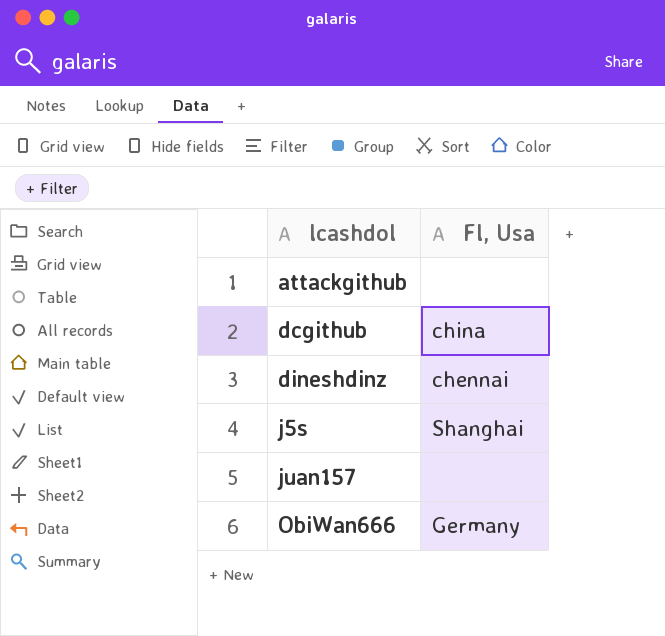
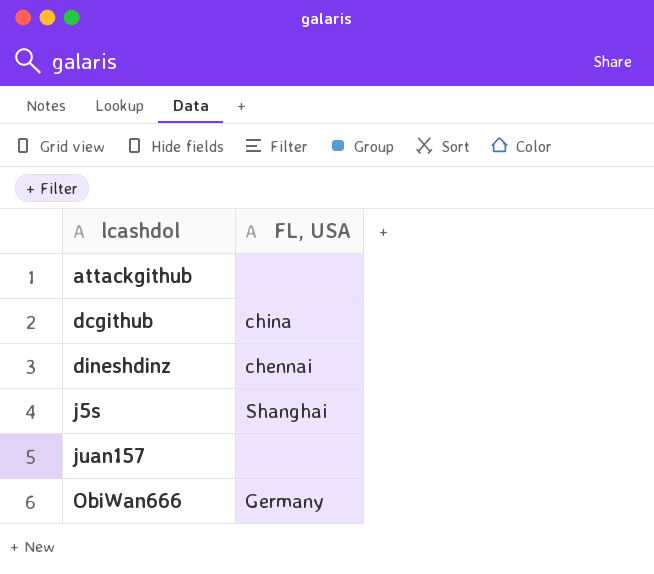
column name: Fl, Usa -> FL, USA

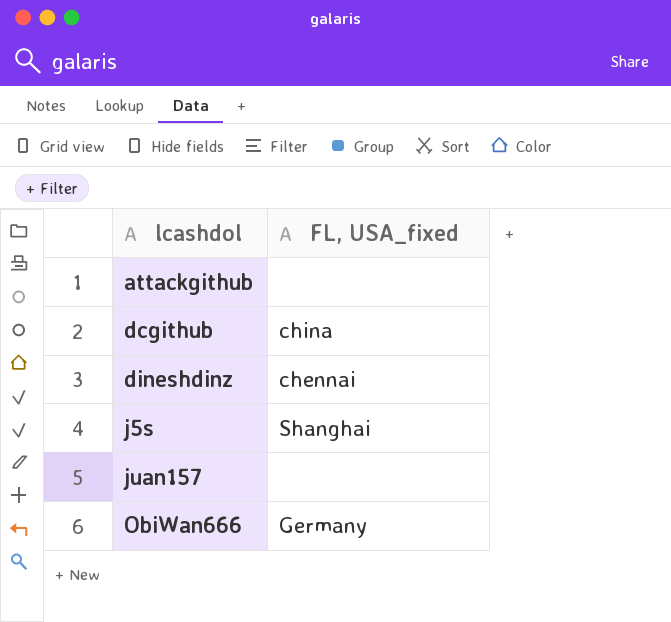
column name: FL, USA -> FL, USA_fixed

